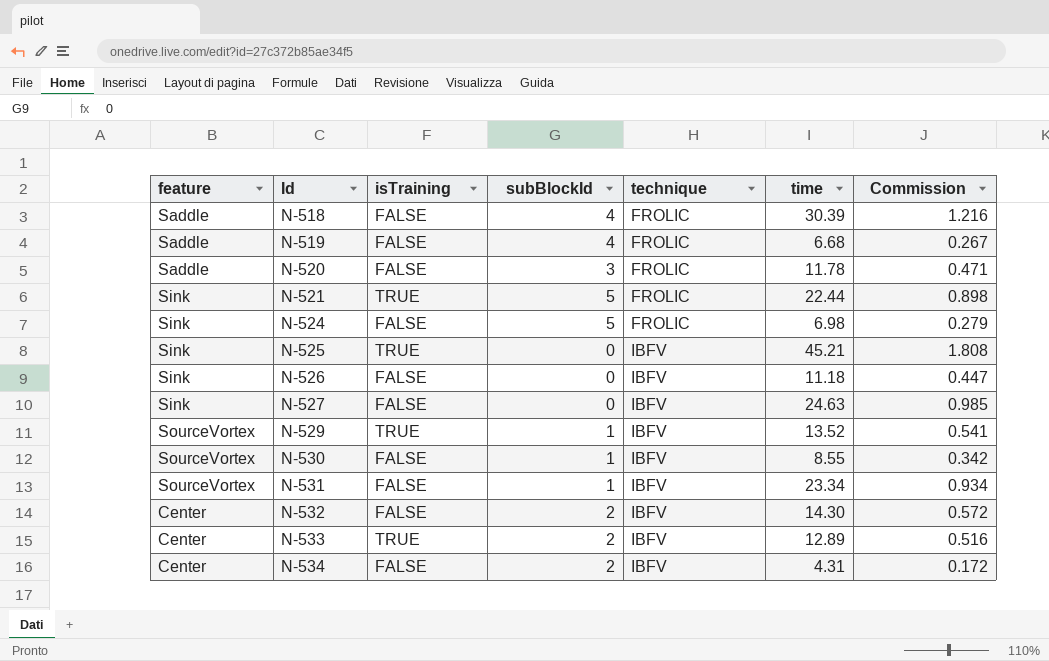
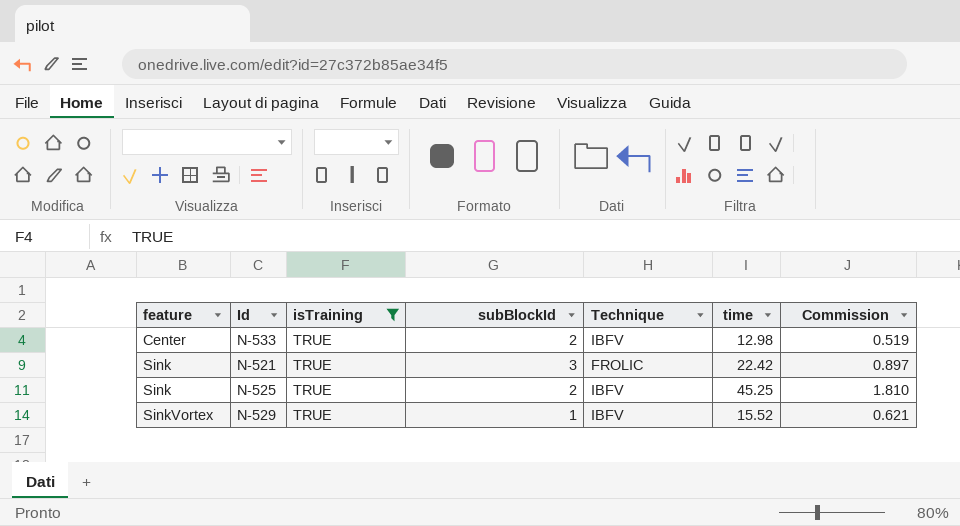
filter: none -> isTraining = TRUE
row order: Id ascending -> feature ascending
column name: technique -> Technique
N-533 | time: 12.89 -> 12.98
N-533 | Commission: 0.516 -> 0.519
N-521 | subBlockId: 5 -> 3
N-521 | time: 22.44 -> 22.42
N-521 | Commission: 0.898 -> 0.897
N-525 | subBlockId: 0 -> 2
N-525 | time: 45.21 -> 45.25
N-525 | Commission: 1.808 -> 1.810
N-529 | feature: SourceVortex -> SinkVortex
N-529 | time: 13.52 -> 15.52
N-529 | Commission: 0.541 -> 0.621

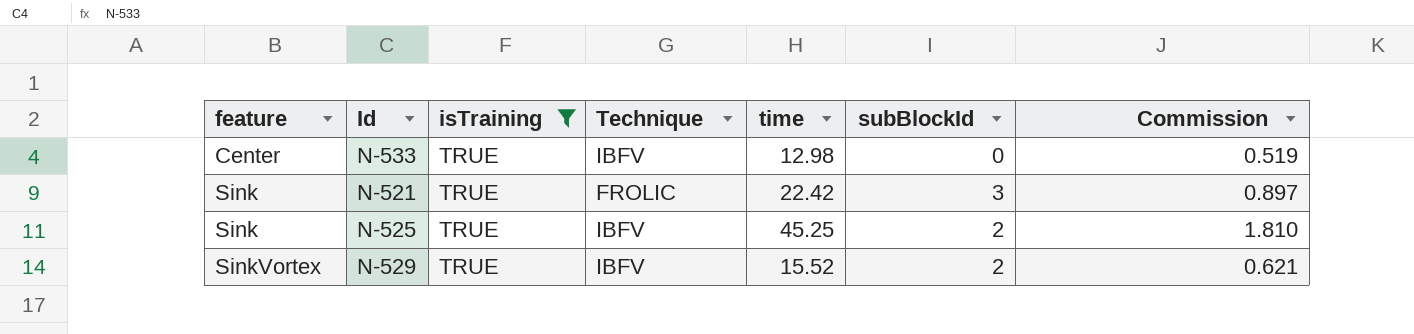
column subBlockId | position: 4 -> 6
N-533 | subBlockId: 2 -> 0
N-529 | subBlockId: 1 -> 2

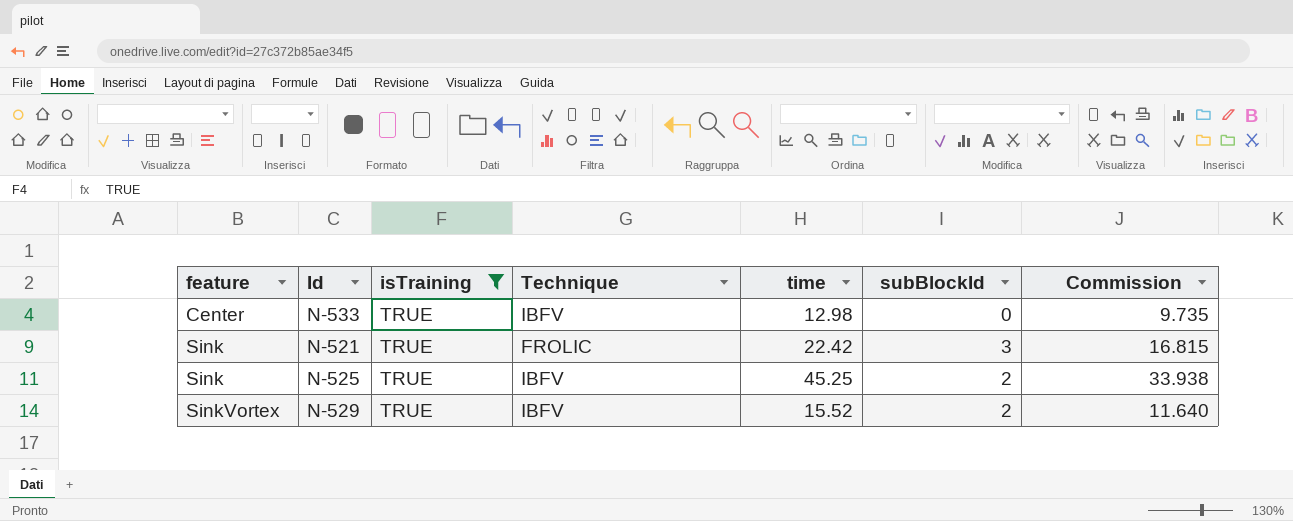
column Commission | formula: [time] * 0.04 -> [time] * 0.75

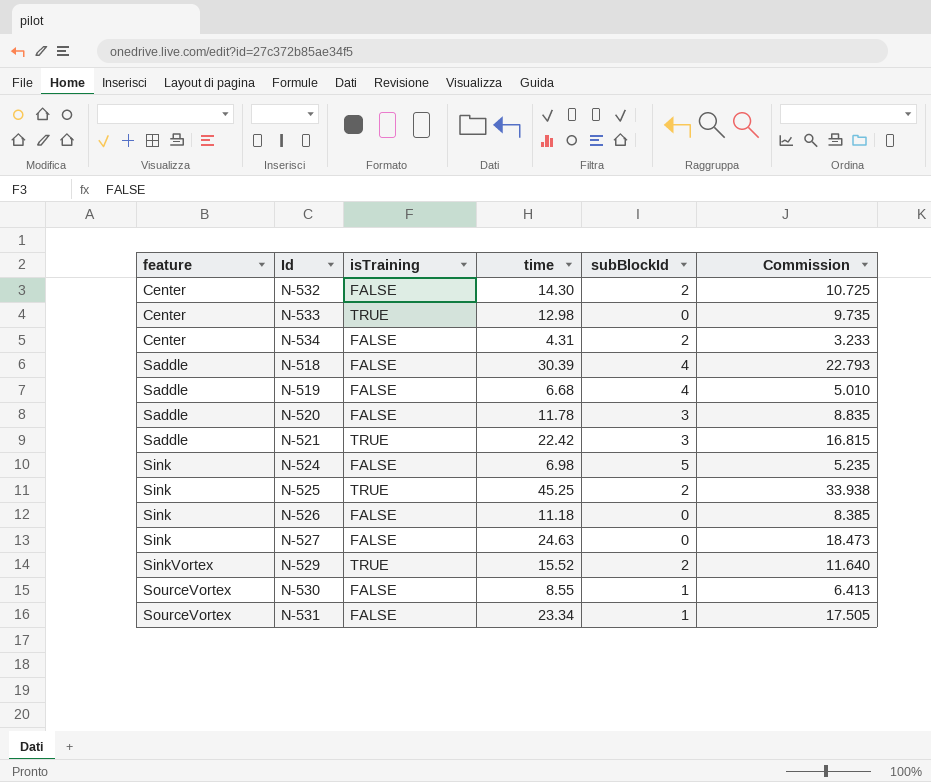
filter: isTraining = TRUE -> none
column Technique | position: 4 -> none
N-521 | feature: Sink -> Saddle

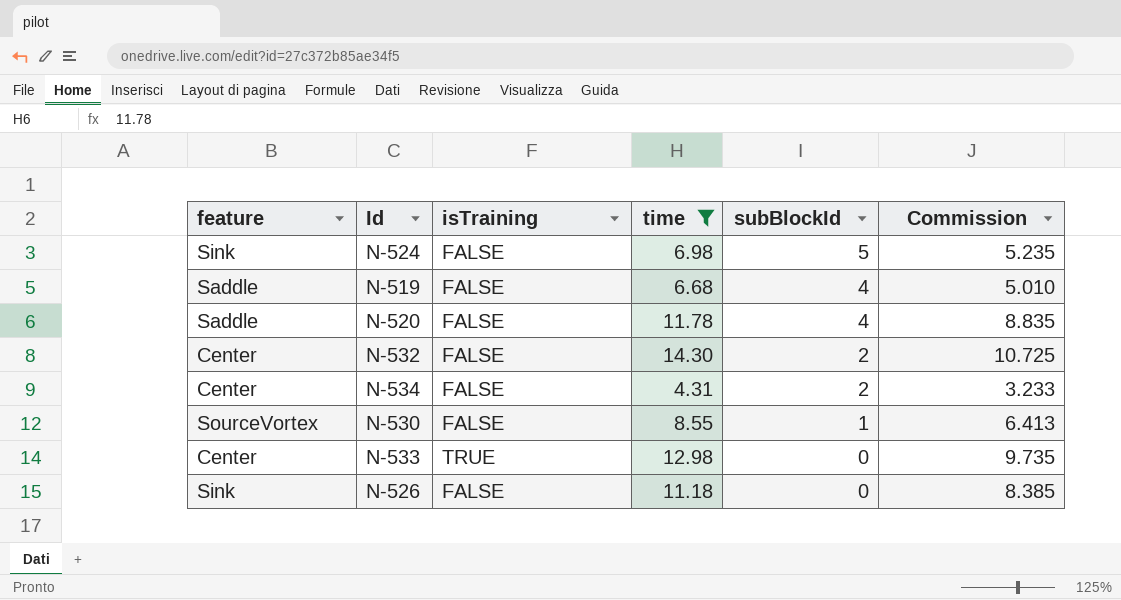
filter: none -> time <= 14.30
row order: feature ascending -> subBlockId descending
N-520 | subBlockId: 3 -> 4

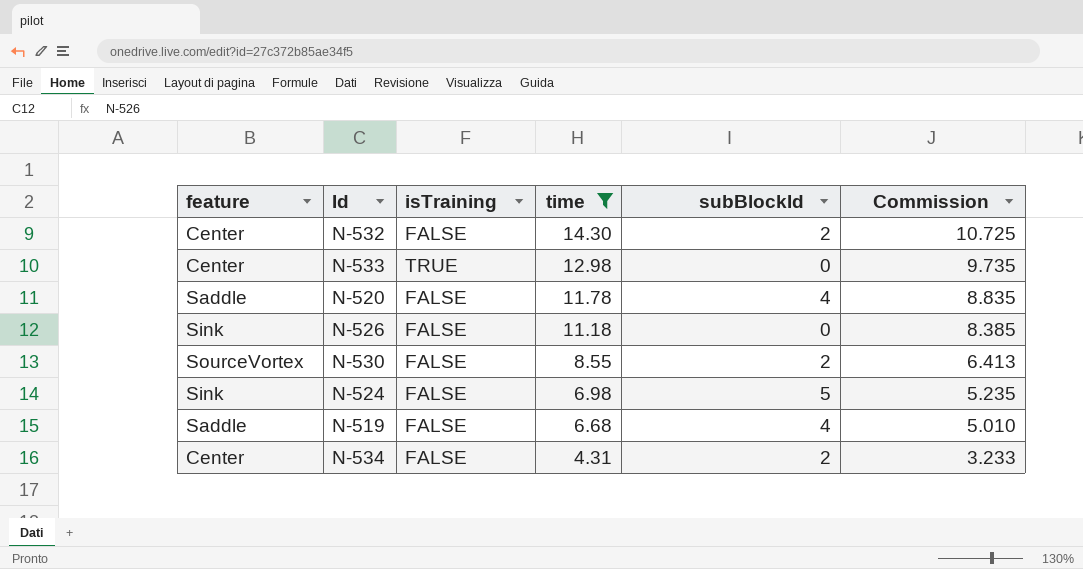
row order: subBlockId descending -> time descending
N-530 | subBlockId: 1 -> 2

